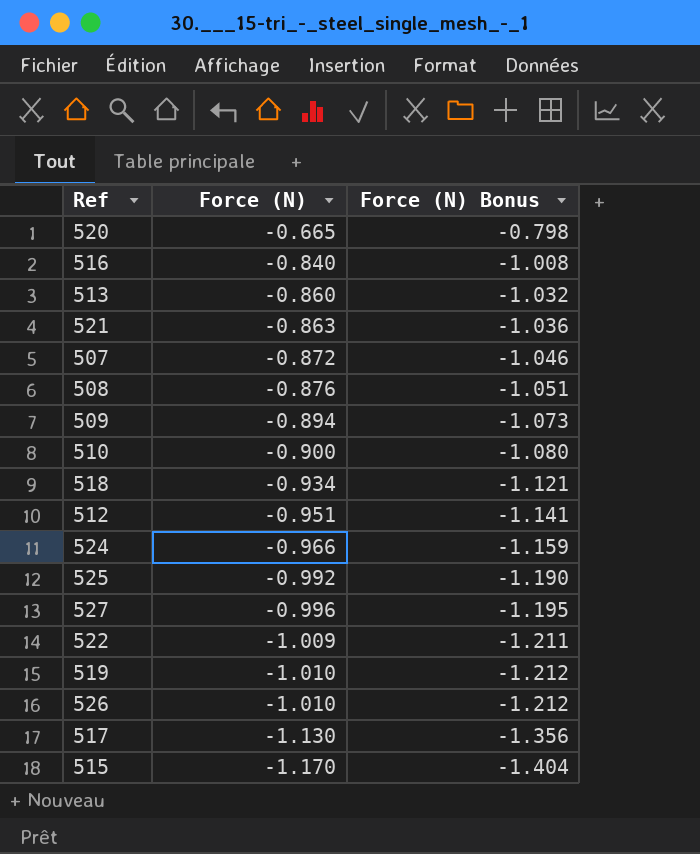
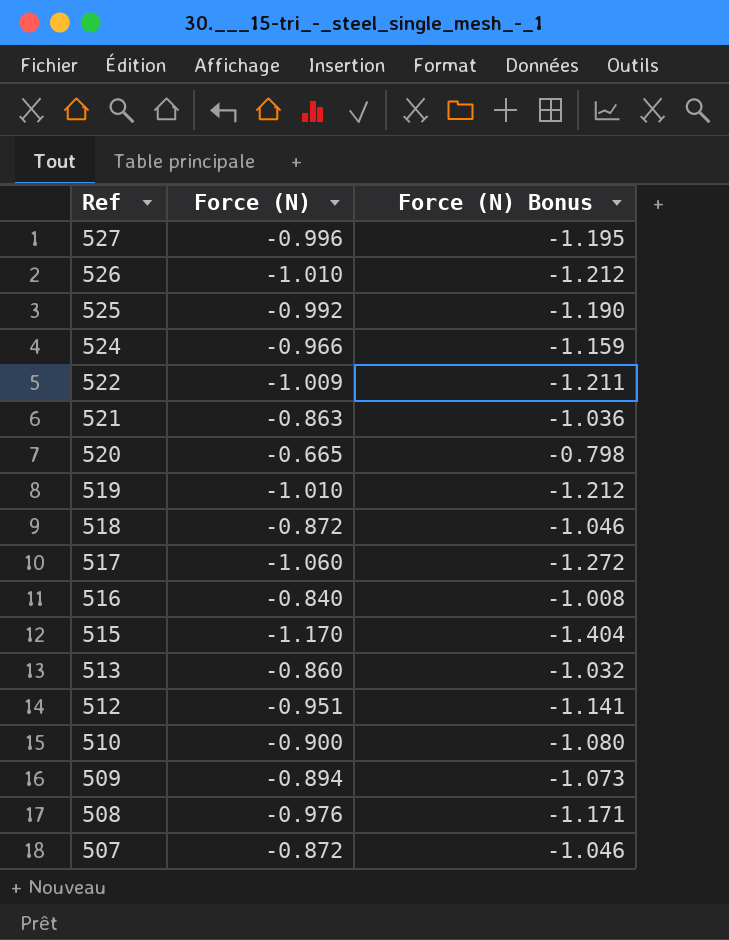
row order: Force (N) descending -> Ref descending
518 | Force (N): -0.934 -> -0.872
518 | Force (N) Bonus: -1.121 -> -1.046
517 | Force (N): -1.130 -> -1.060
517 | Force (N) Bonus: -1.356 -> -1.272
508 | Force (N): -0.876 -> -0.976
508 | Force (N) Bonus: -1.051 -> -1.171

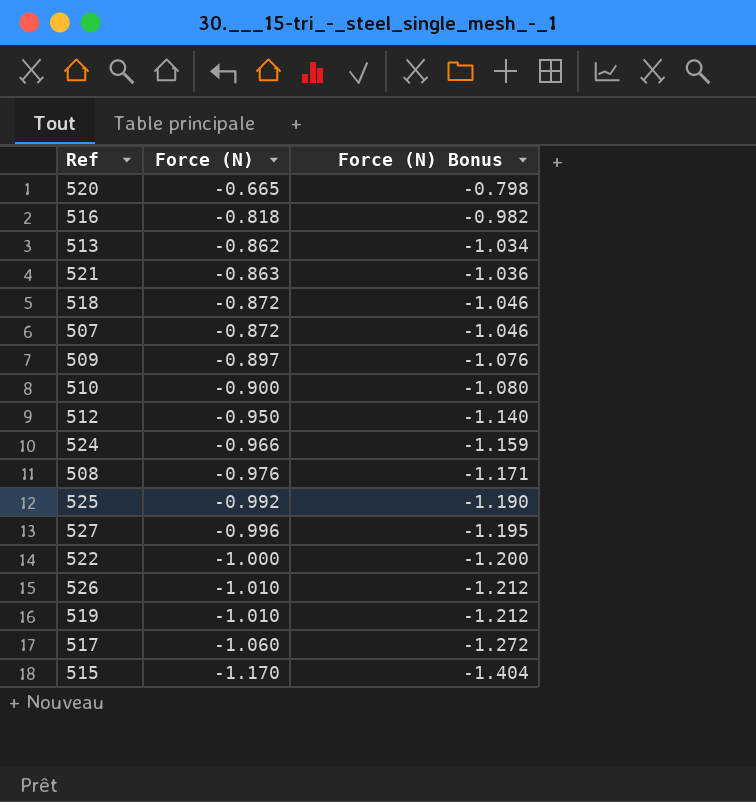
row order: Ref descending -> Force (N) descending
516 | Force (N): -0.840 -> -0.818
516 | Force (N) Bonus: -1.008 -> -0.982
513 | Force (N): -0.860 -> -0.862
513 | Force (N) Bonus: -1.032 -> -1.034
509 | Force (N): -0.894 -> -0.897
509 | Force (N) Bonus: -1.073 -> -1.076
512 | Force (N): -0.951 -> -0.950
512 | Force (N) Bonus: -1.141 -> -1.140
522 | Force (N): -1.009 -> -1.000
522 | Force (N) Bonus: -1.211 -> -1.200

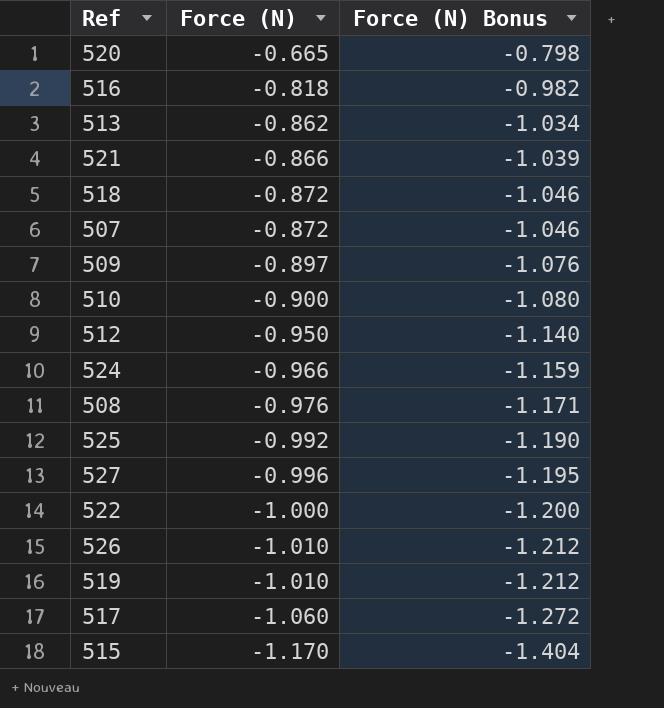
521 | Force (N): -0.863 -> -0.866
521 | Force (N) Bonus: -1.036 -> -1.039

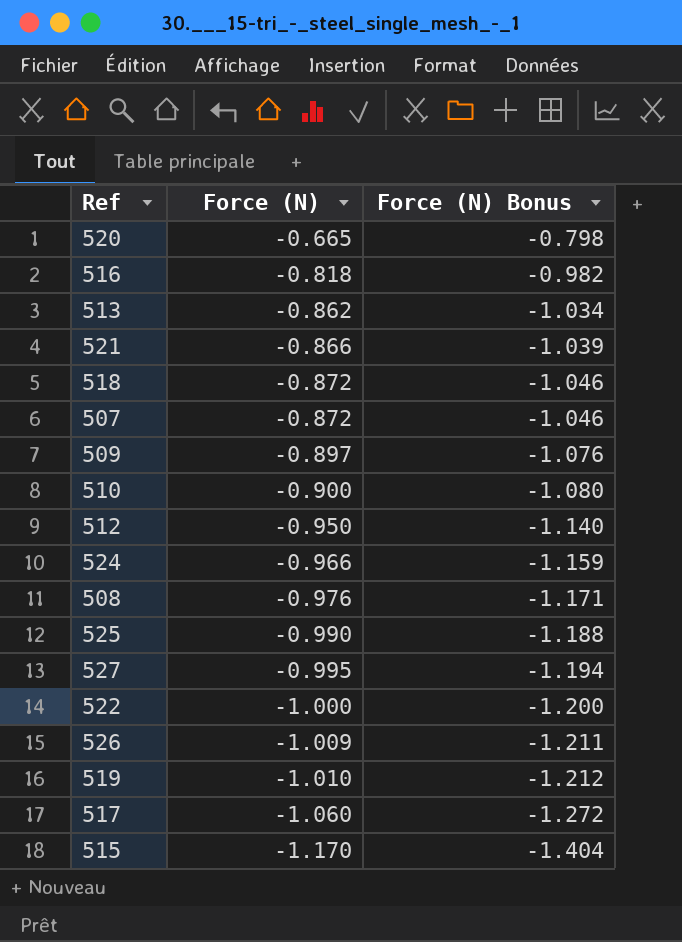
525 | Force (N): -0.992 -> -0.990
525 | Force (N) Bonus: -1.190 -> -1.188
527 | Force (N): -0.996 -> -0.995
527 | Force (N) Bonus: -1.195 -> -1.194
526 | Force (N): -1.010 -> -1.009
526 | Force (N) Bonus: -1.212 -> -1.211

